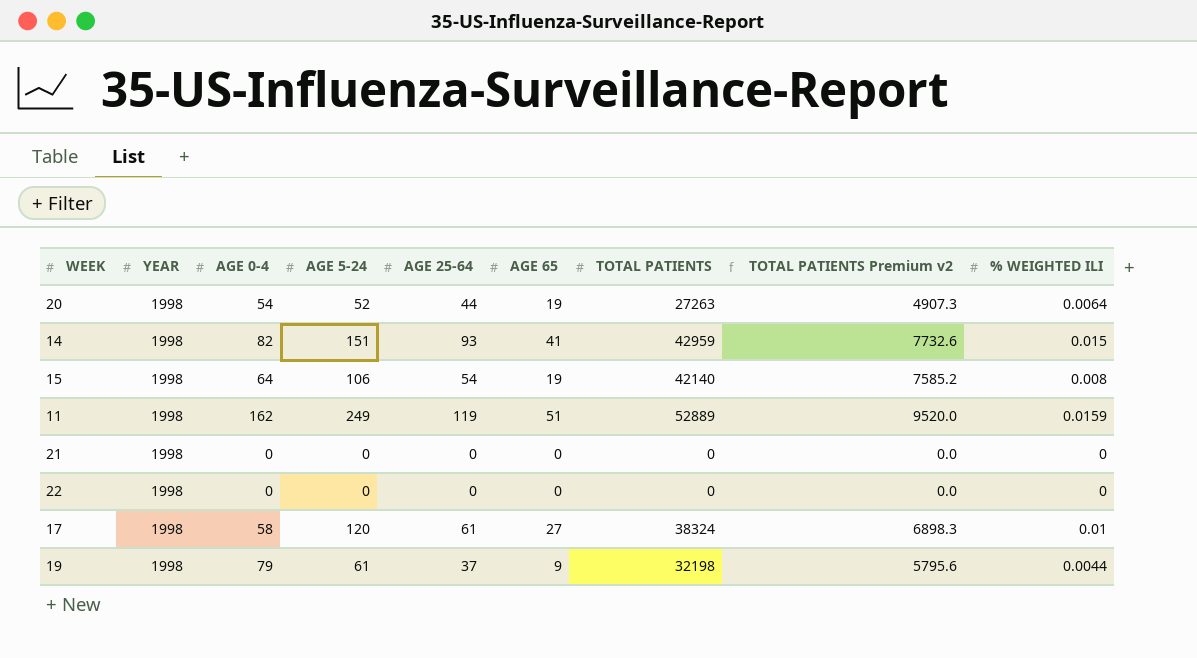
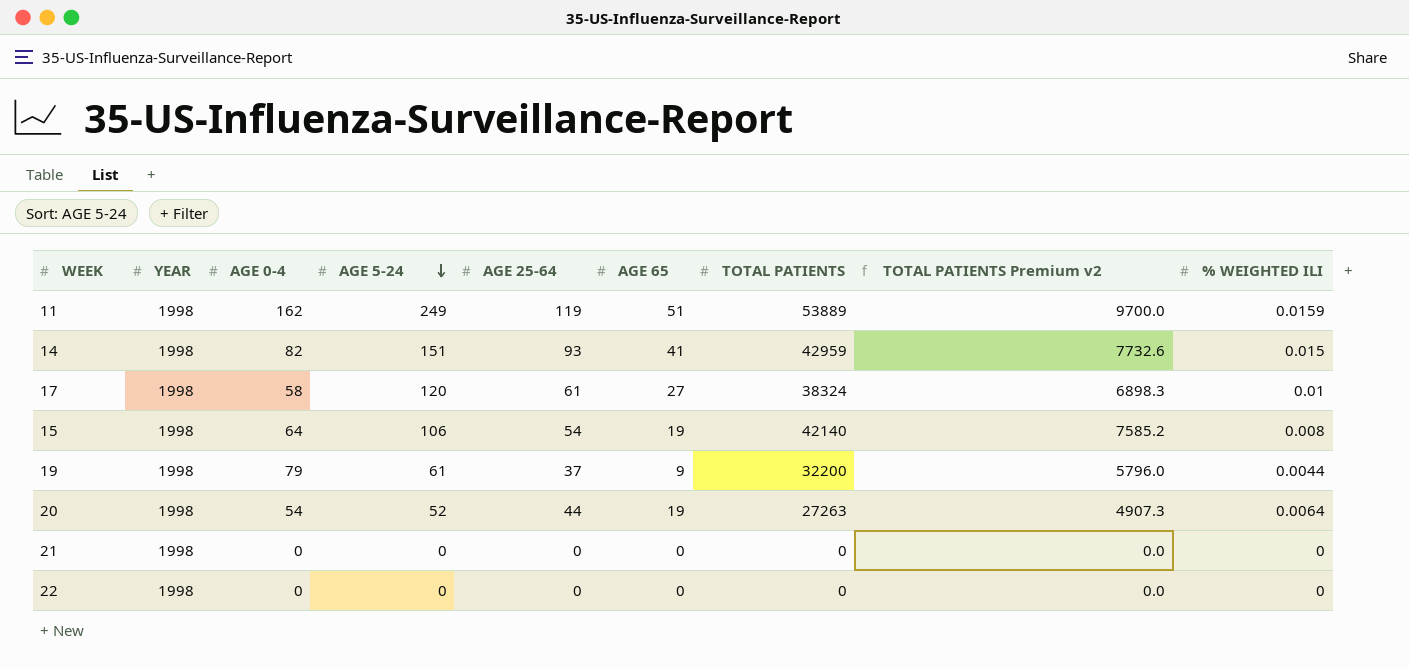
row order: none -> AGE 5-24 descending
11 | TOTAL PATIENTS: 52889 -> 53889
11 | TOTAL PATIENTS Premium v2: 9520.0 -> 9700.0
19 | TOTAL PATIENTS: 32198 -> 32200
19 | TOTAL PATIENTS Premium v2: 5795.6 -> 5796.0

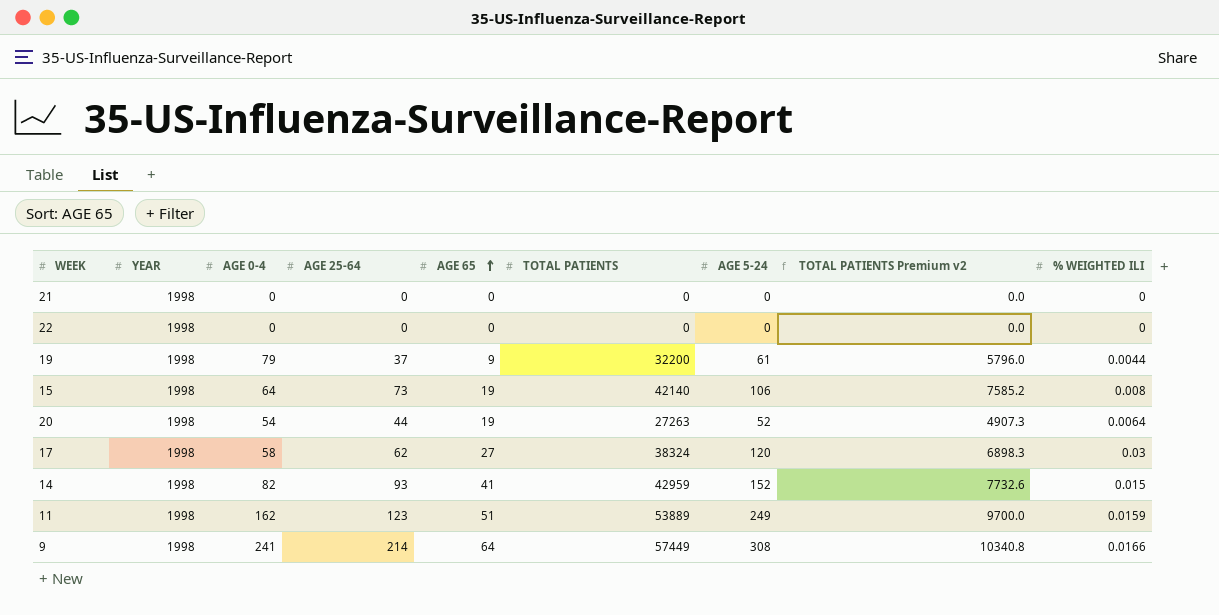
row order: AGE 5-24 descending -> AGE 65 ascending
column AGE 5-24 | position: 4 -> 7
15 | AGE 25-64: 54 -> 73
17 | AGE 25-64: 61 -> 62
17 | % WEIGHTED ILI: 0.01 -> 0.03
14 | AGE 5-24: 151 -> 152
11 | AGE 25-64: 119 -> 123
row 9: none -> 1998 | 241 | 214 | 64 | 57449 | 308 | 10340.8 | 0.0166

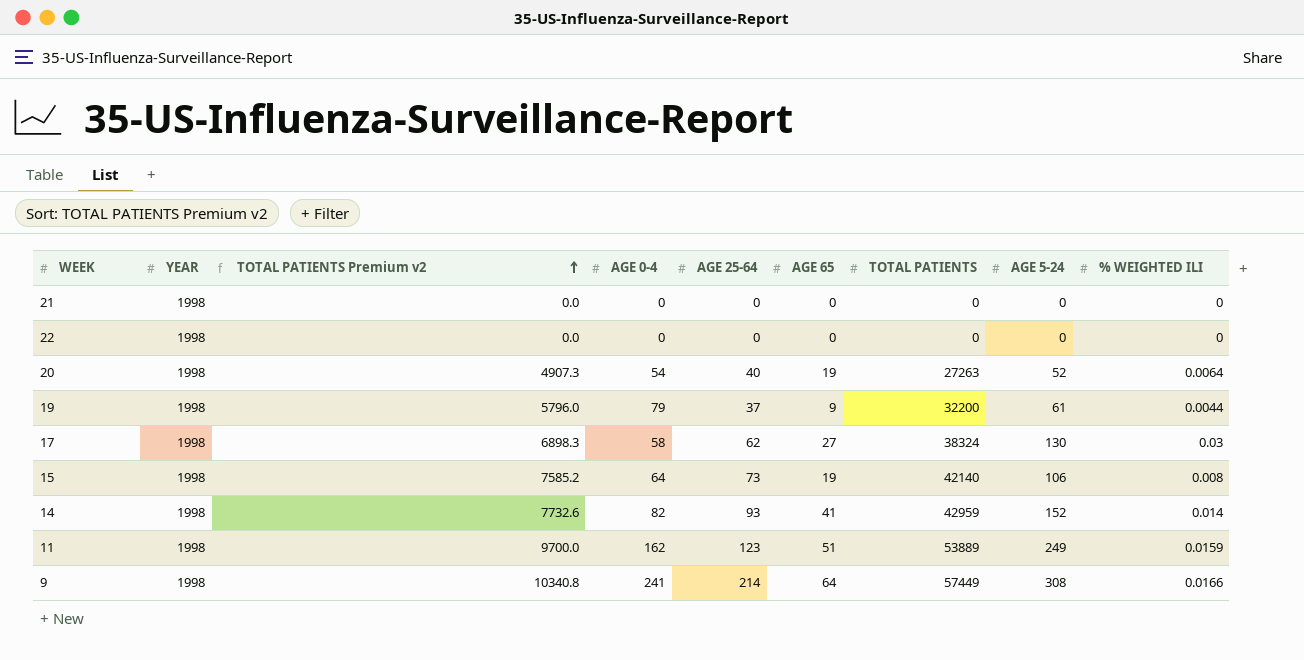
row order: AGE 65 ascending -> TOTAL PATIENTS Premium v2 ascending
column TOTAL PATIENTS Premium v2 | position: 8 -> 3
20 | AGE 25-64: 44 -> 40
17 | AGE 5-24: 120 -> 130
14 | % WEIGHTED ILI: 0.015 -> 0.014

